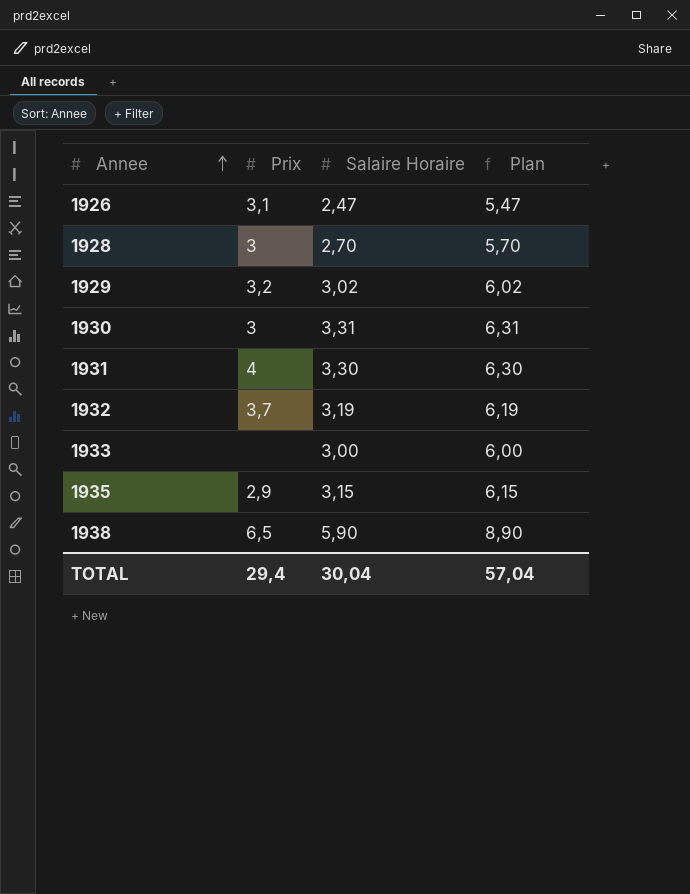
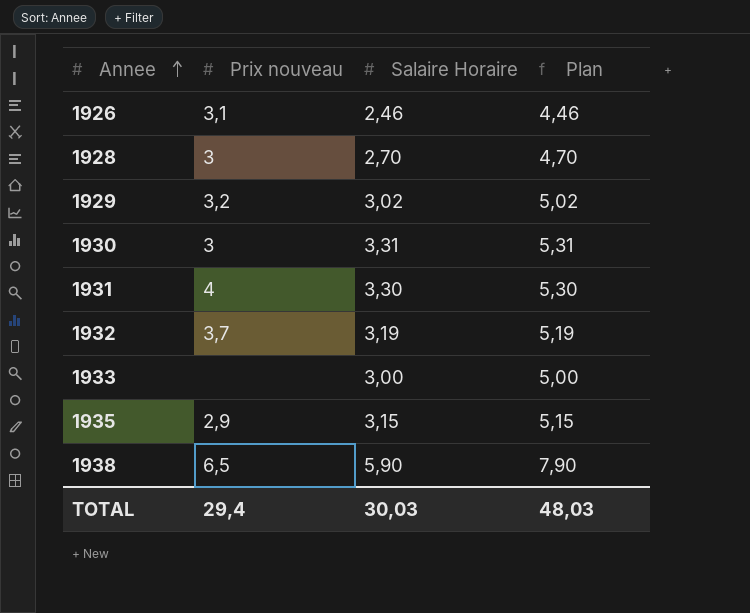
column name: Prix -> Prix nouveau
column Plan | formula: [Salaire Horaire] + 3 -> [Salaire Horaire] + 2
1926 | Salaire Horaire: 2,47 -> 2,46
TOTAL | Salaire Horaire: 30,04 -> 30,03
TOTAL | Plan: 57,04 -> 48,03

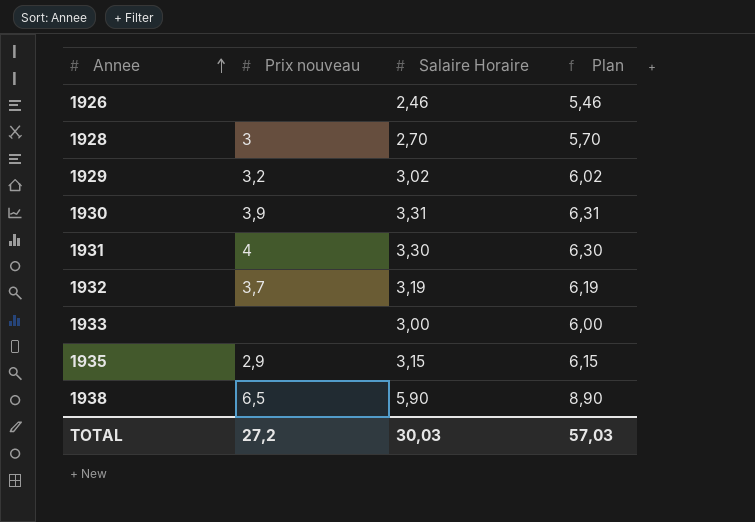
column Plan | formula: [Salaire Horaire] + 2 -> [Salaire Horaire] + 3
1926 | Prix nouveau: 3,1 -> none
1930 | Prix nouveau: 3 -> 3,9
TOTAL | Prix nouveau: 29,4 -> 27,2
TOTAL | Plan: 48,03 -> 57,03

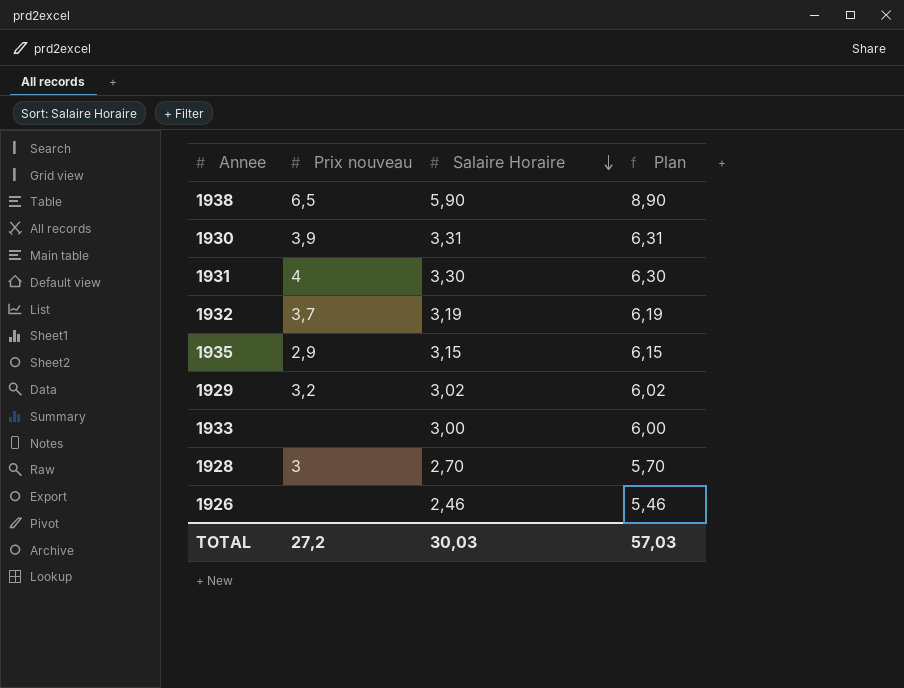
row order: Annee ascending -> Salaire Horaire descending

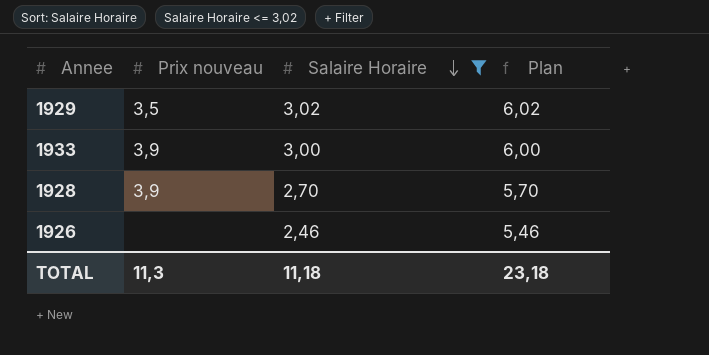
filter: none -> Salaire Horaire <= 3,02
1929 | Prix nouveau: 3,2 -> 3,5
1933 | Prix nouveau: none -> 3,9
1928 | Prix nouveau: 3 -> 3,9
TOTAL | Prix nouveau: 27,2 -> 11,3
TOTAL | Salaire Horaire: 30,03 -> 11,18
TOTAL | Plan: 57,03 -> 23,18

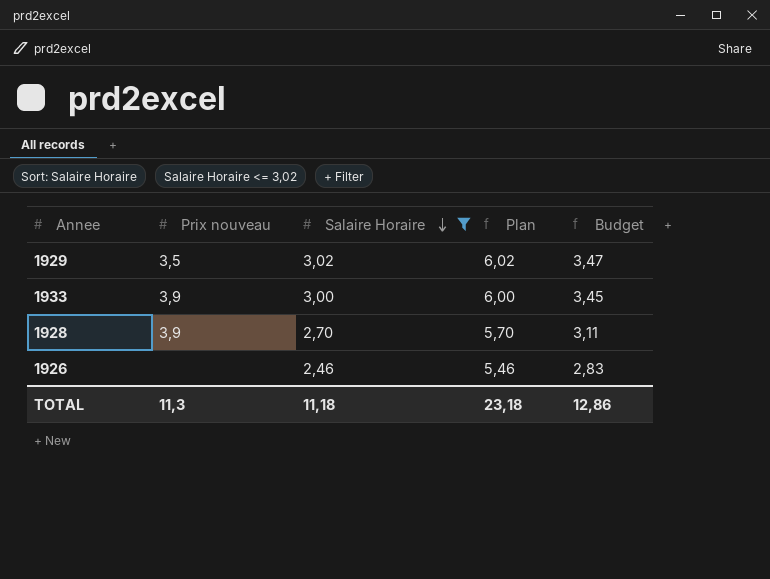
column Budget | formula: none -> [Salaire Horaire] * 1,15

